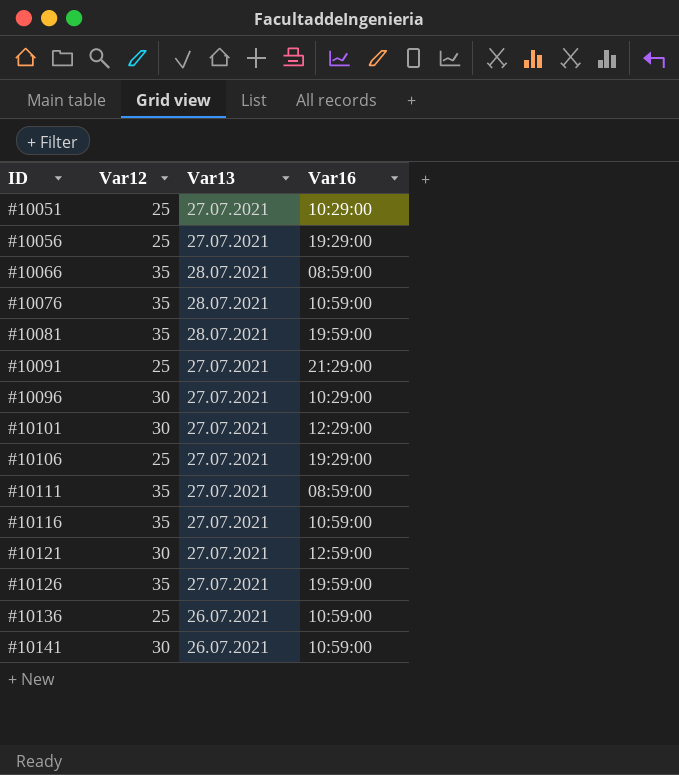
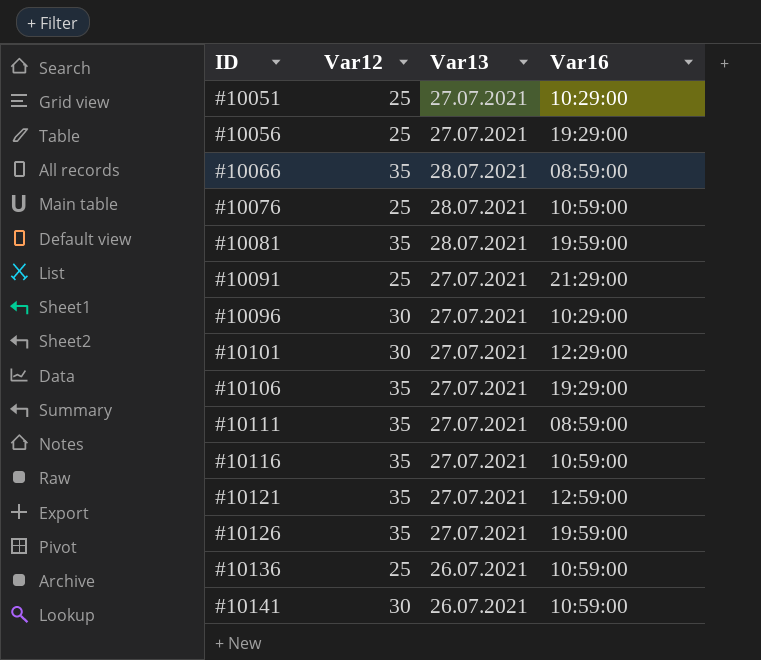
#10076 | Var12: 35 -> 25
#10106 | Var12: 25 -> 35
#10121 | Var12: 30 -> 35

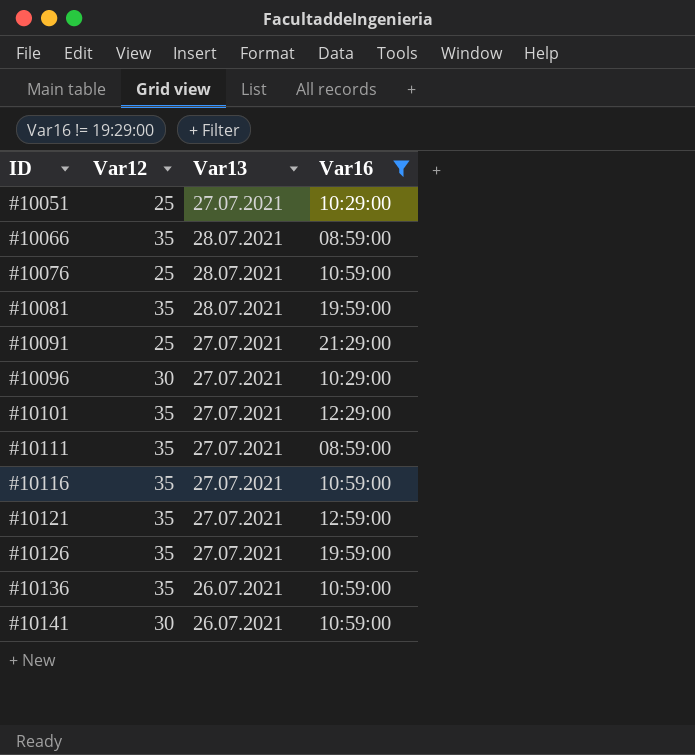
filter: none -> Var16 != 19:29:00
#10101 | Var12: 30 -> 35
#10136 | Var12: 25 -> 35

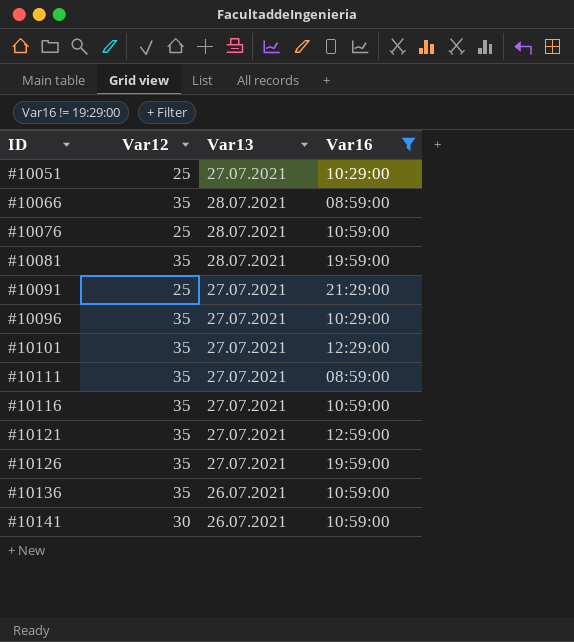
#10096 | Var12: 30 -> 35

